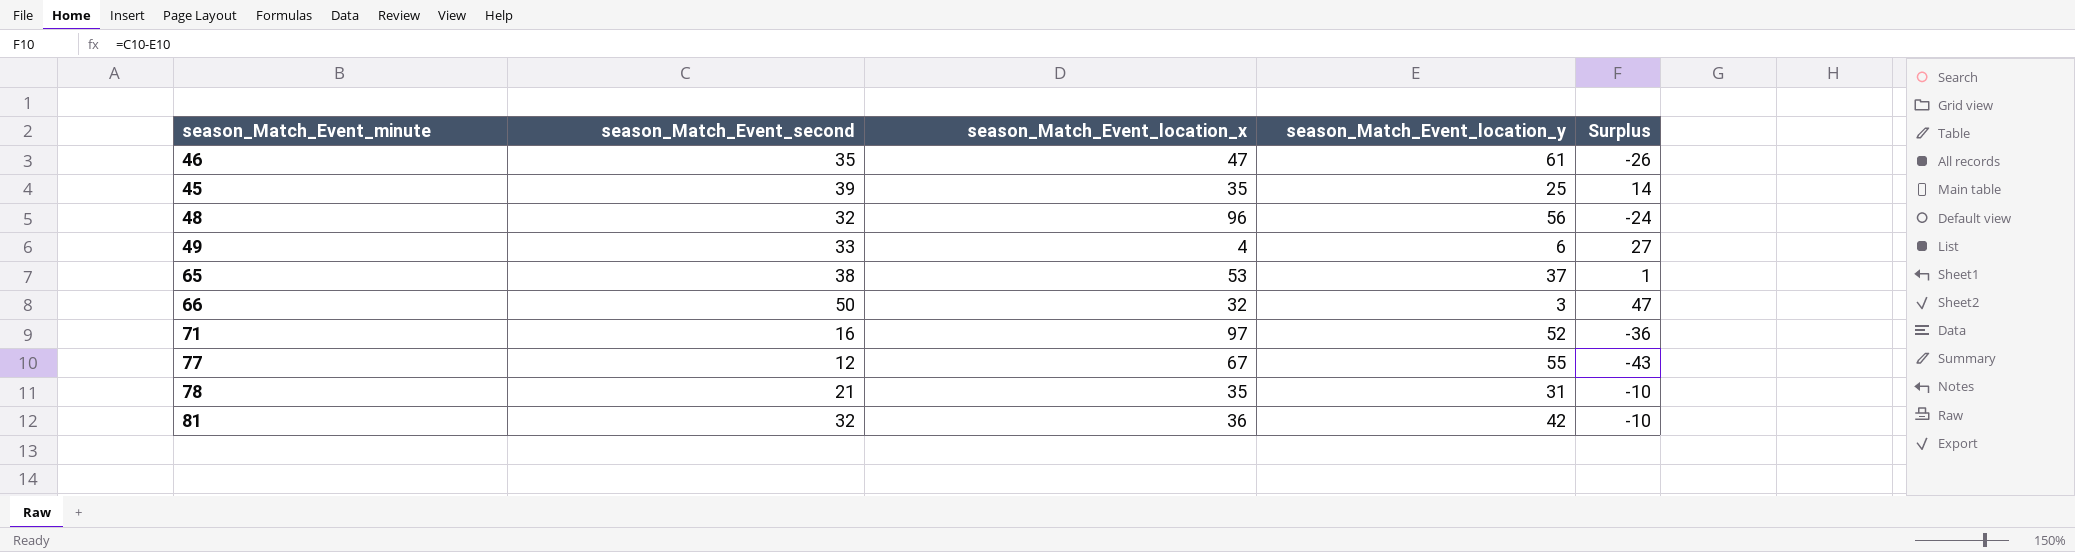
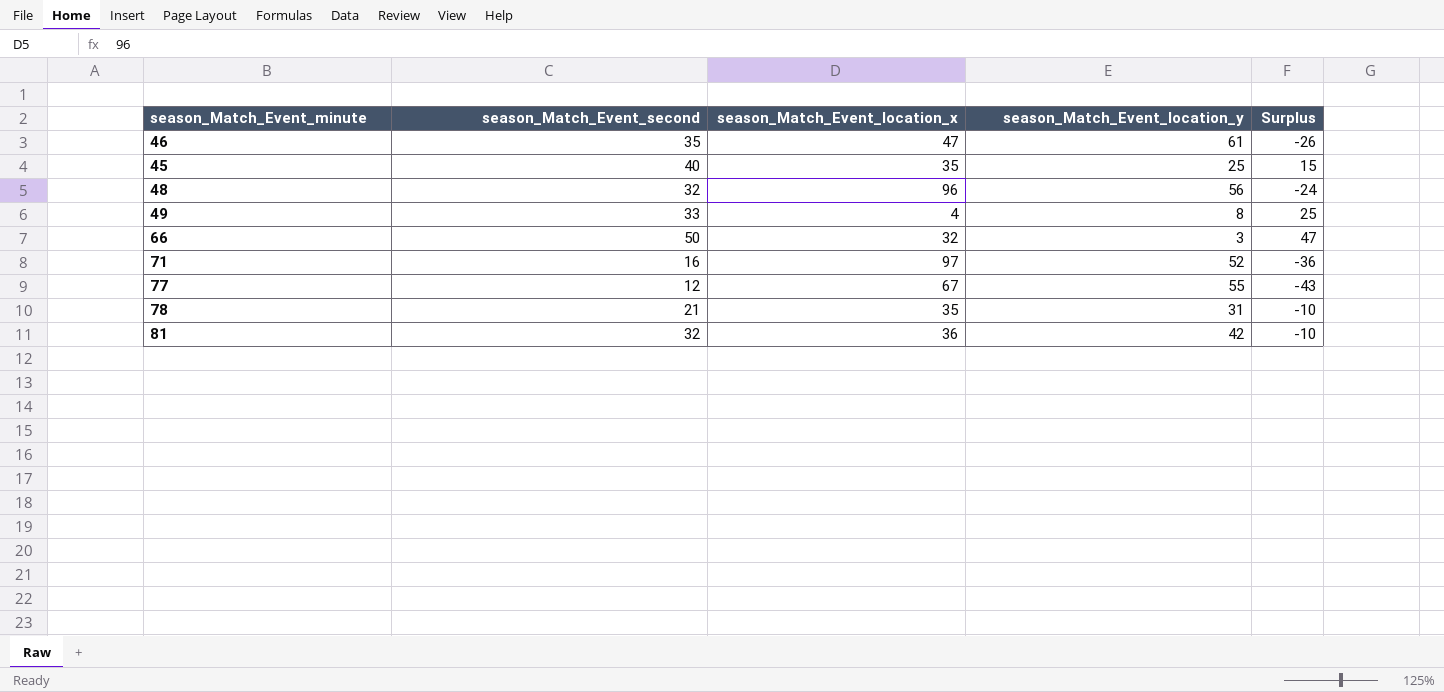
row 65: 38 | 53 | 37 | 1 -> none
45 | season_Match_Event_second: 39 -> 40
45 | Surplus: 14 -> 15
49 | season_Match_Event_location_y: 6 -> 8
49 | Surplus: 27 -> 25

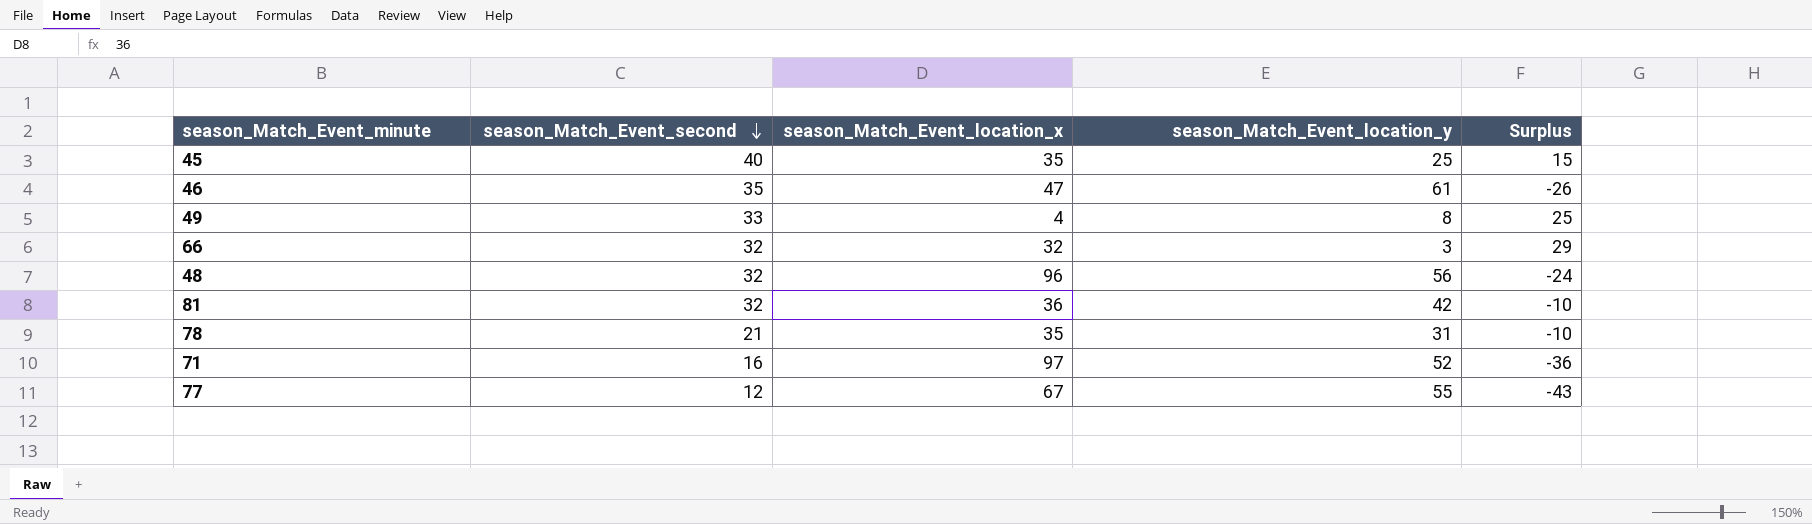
row order: none -> season_Match_Event_second descending
66 | season_Match_Event_second: 50 -> 32
66 | Surplus: 47 -> 29

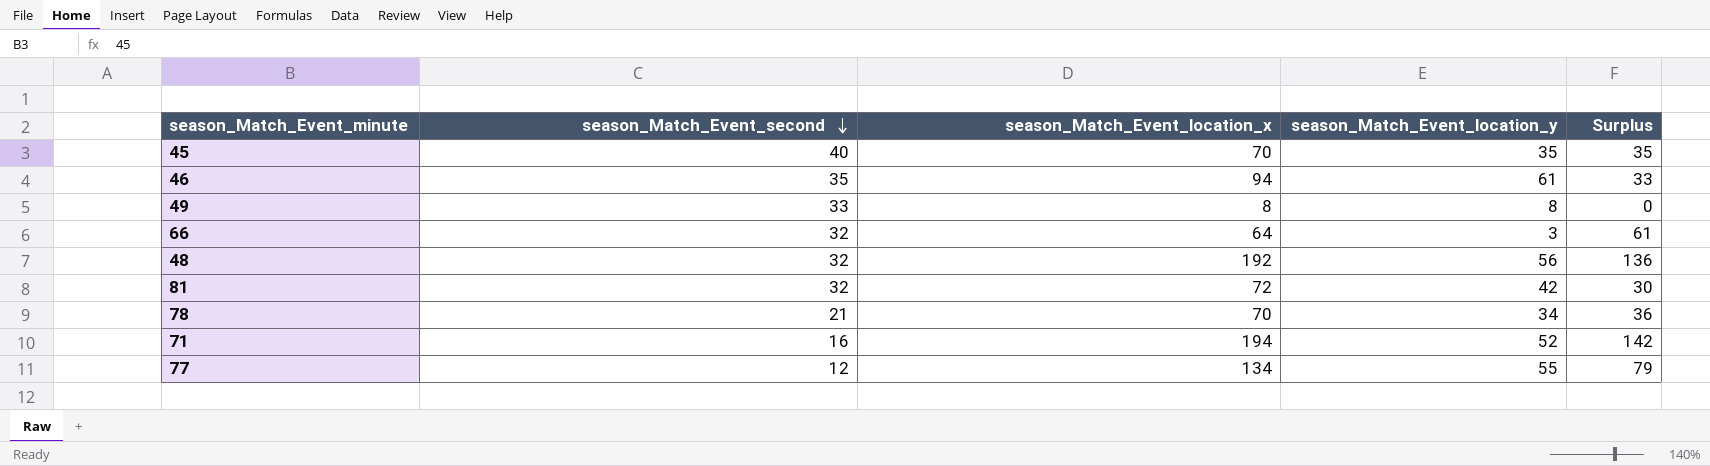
column Surplus | formula: [season_Match_Event_second] - [season_Match_Event_location_y] -> [season_Match_Event_location_x] - [season_Match_Event_location_y]
45 | season_Match_Event_location_x: 35 -> 70
45 | season_Match_Event_location_y: 25 -> 35
46 | season_Match_Event_location_x: 47 -> 94
49 | season_Match_Event_location_x: 4 -> 8
66 | season_Match_Event_location_x: 32 -> 64
48 | season_Match_Event_location_x: 96 -> 192
81 | season_Match_Event_location_x: 36 -> 72
78 | season_Match_Event_location_x: 35 -> 70
78 | season_Match_Event_location_y: 31 -> 34
71 | season_Match_Event_location_x: 97 -> 194
77 | season_Match_Event_location_x: 67 -> 134

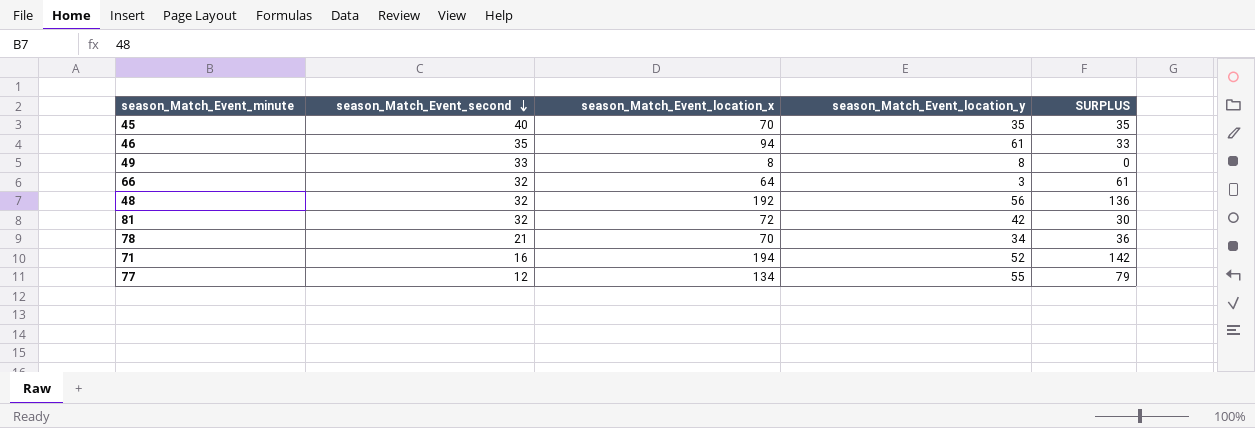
column name: Surplus -> SURPLUS

